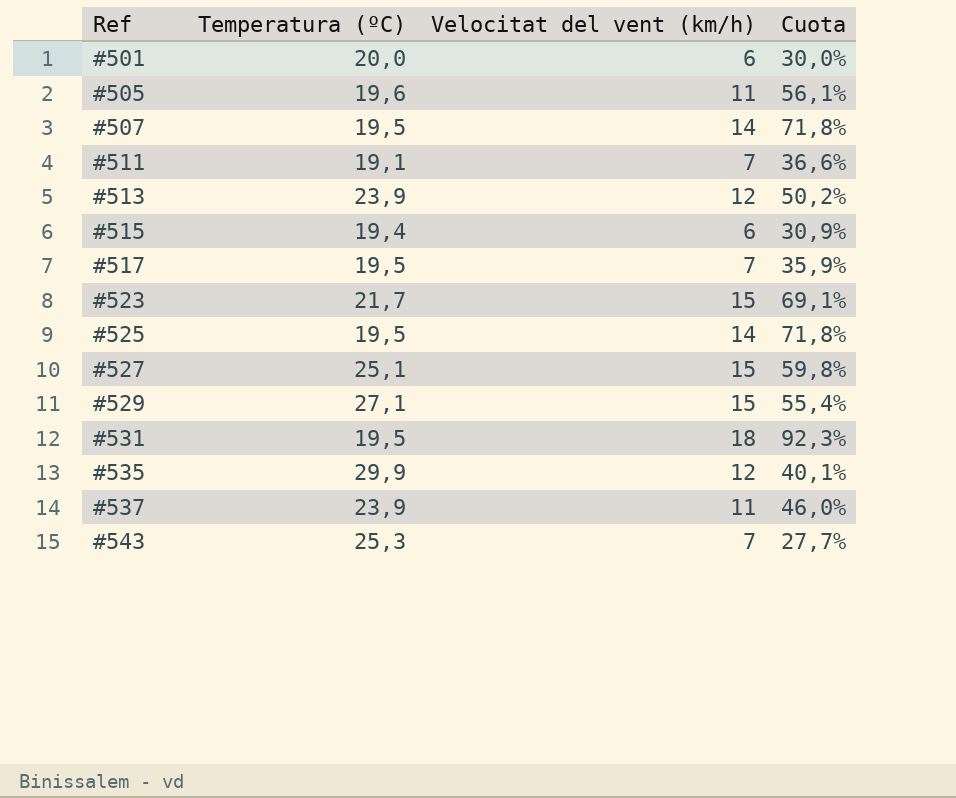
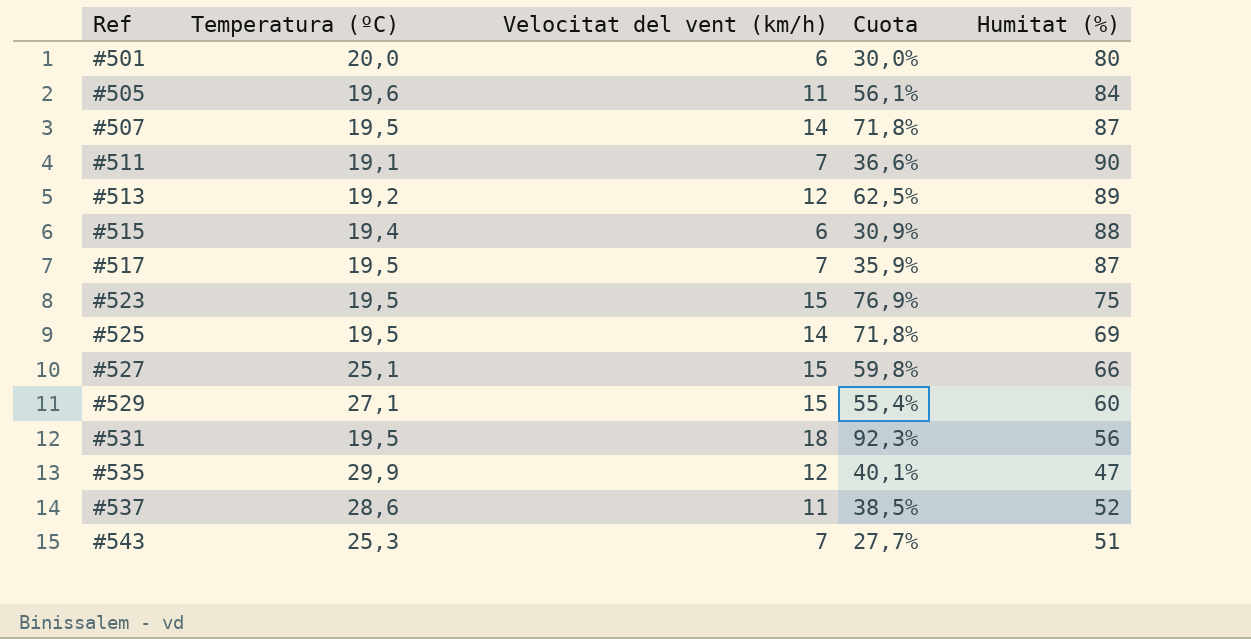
column Humitat (%) | position: none -> 5
#513 | Temperatura (ºC): 23,9 -> 19,2
#513 | Cuota: 50,2% -> 62,5%
#523 | Temperatura (ºC): 21,7 -> 19,5
#523 | Cuota: 69,1% -> 76,9%
#537 | Temperatura (ºC): 23,9 -> 28,6
#537 | Cuota: 46,0% -> 38,5%

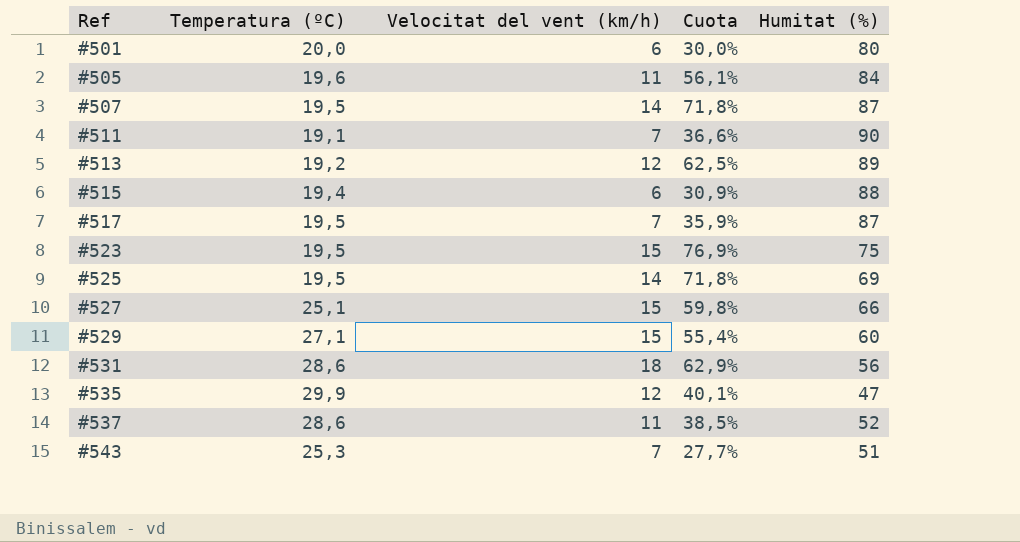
#531 | Temperatura (ºC): 19,5 -> 28,6
#531 | Cuota: 92,3% -> 62,9%

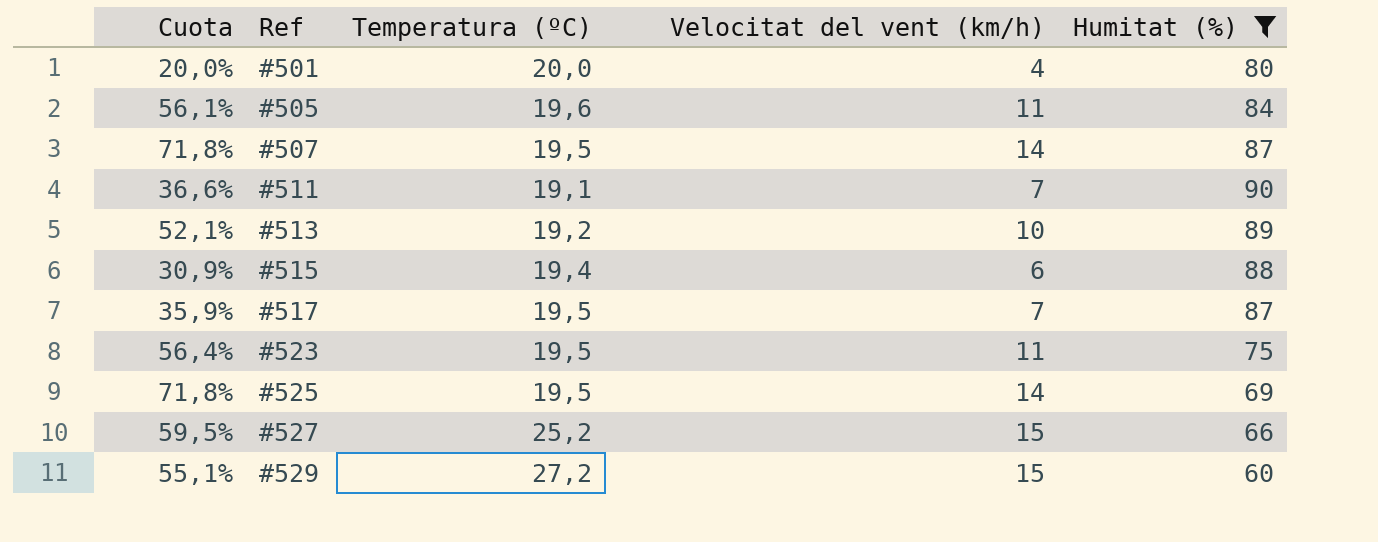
filter: none -> Humitat (%) >= 60
column Cuota | position: 4 -> 1
#501 | Cuota: 30,0% -> 20,0%
#501 | Velocitat del vent (km/h): 6 -> 4
#513 | Cuota: 62,5% -> 52,1%
#513 | Velocitat del vent (km/h): 12 -> 10
#523 | Cuota: 76,9% -> 56,4%
#523 | Velocitat del vent (km/h): 15 -> 11
#527 | Cuota: 59,8% -> 59,5%
#527 | Temperatura (ºC): 25,1 -> 25,2
#529 | Cuota: 55,4% -> 55,1%
#529 | Temperatura (ºC): 27,1 -> 27,2

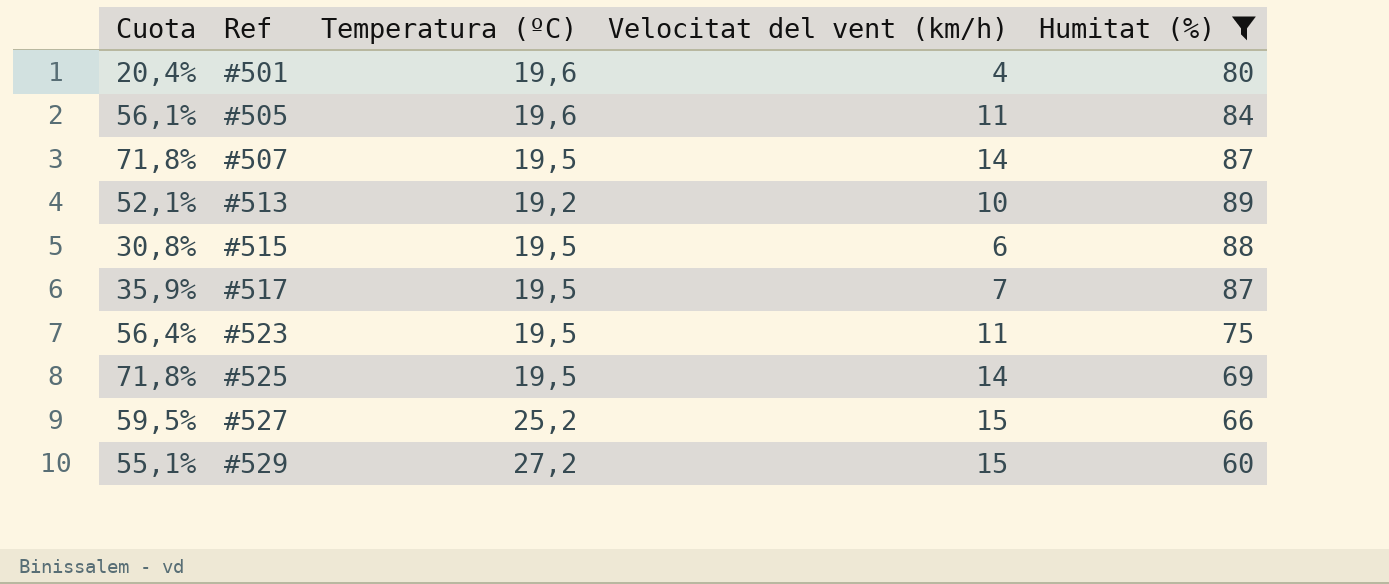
row #511: 36,6% | 19,1 | 7 | 90 -> none
#501 | Cuota: 20,0% -> 20,4%
#501 | Temperatura (ºC): 20,0 -> 19,6
#515 | Cuota: 30,9% -> 30,8%
#515 | Temperatura (ºC): 19,4 -> 19,5

